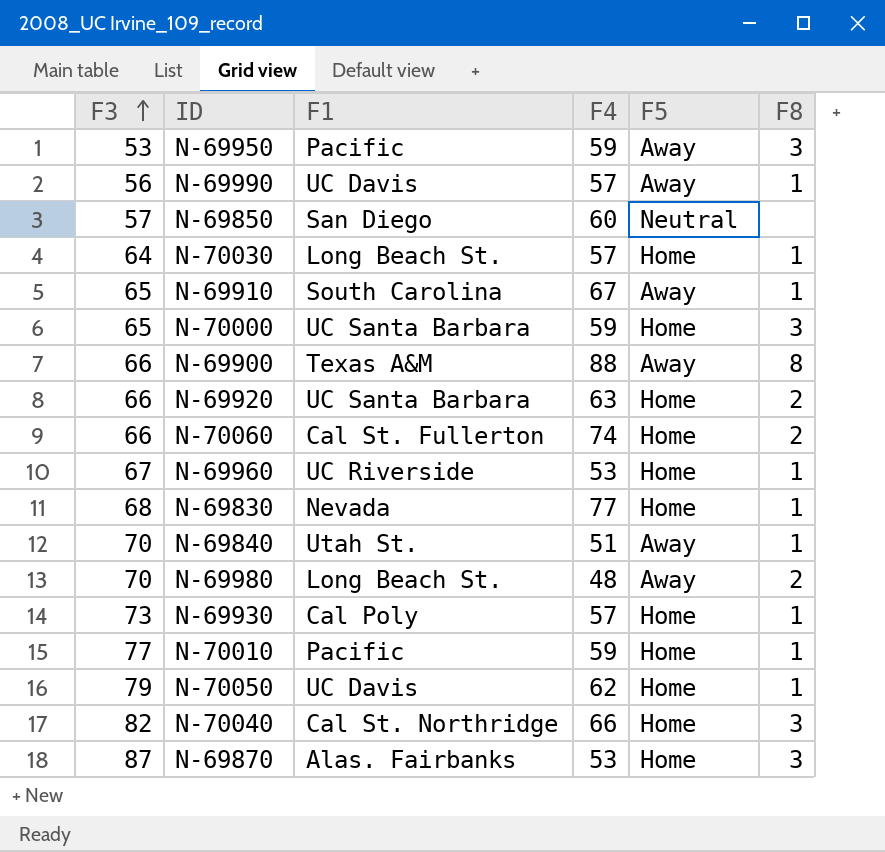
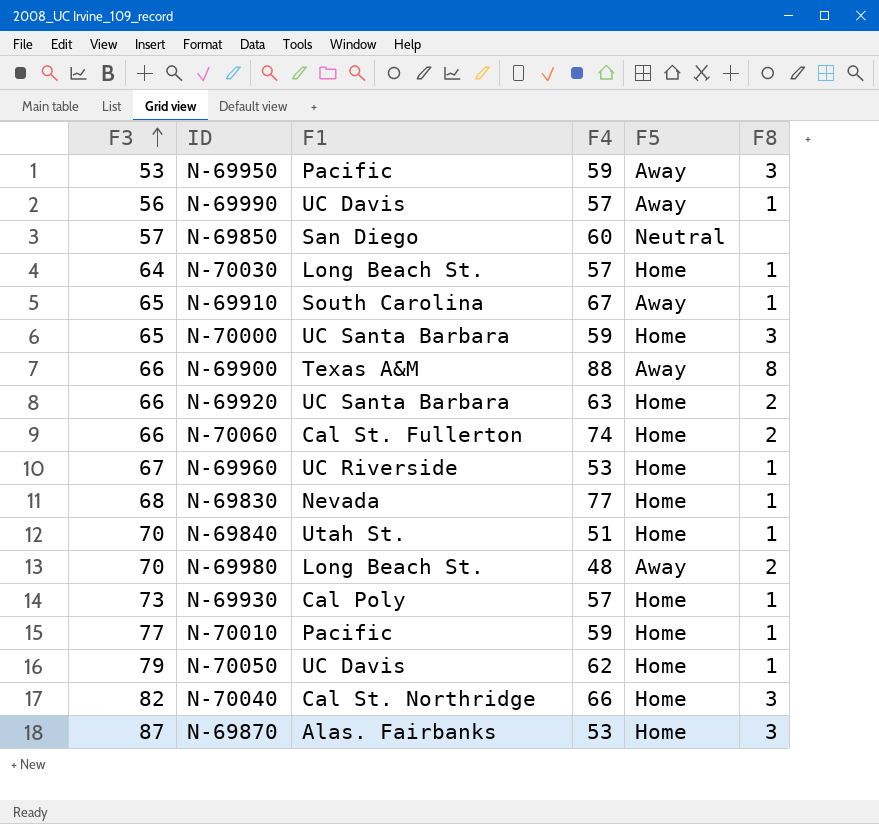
N-69840 | F5: Away -> Home

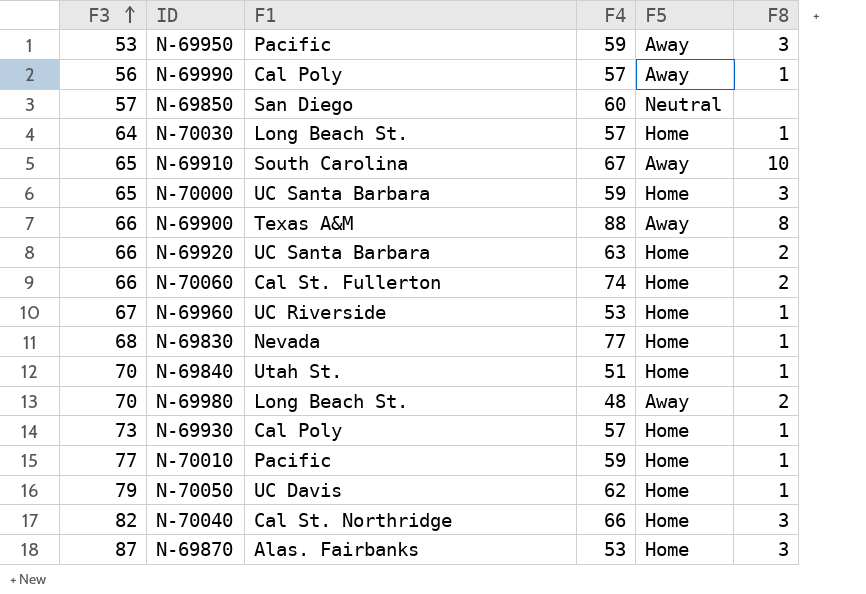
N-69990 | F1: UC Davis -> Cal Poly
N-69910 | F8: 1 -> 10

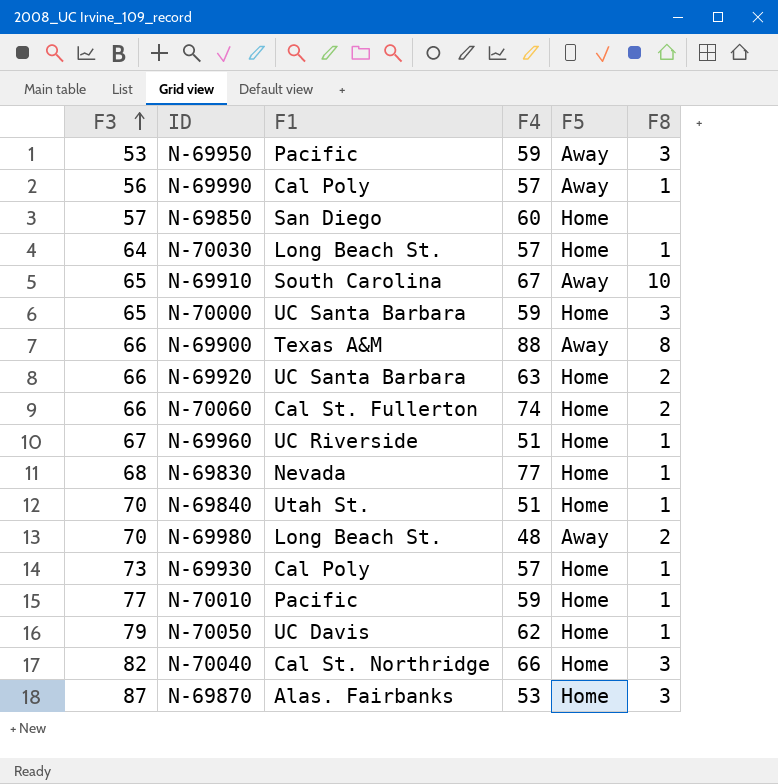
N-69850 | F5: Neutral -> Home
N-69960 | F4: 53 -> 51

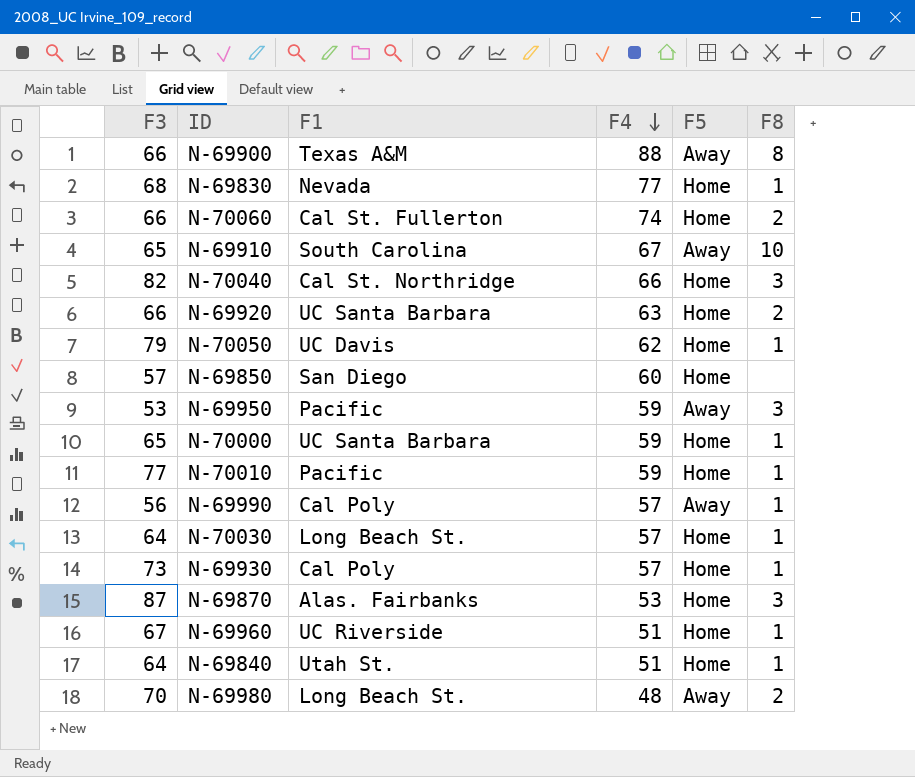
row order: F3 ascending -> F4 descending
N-70000 | F8: 3 -> 1
N-69840 | F3: 70 -> 64

